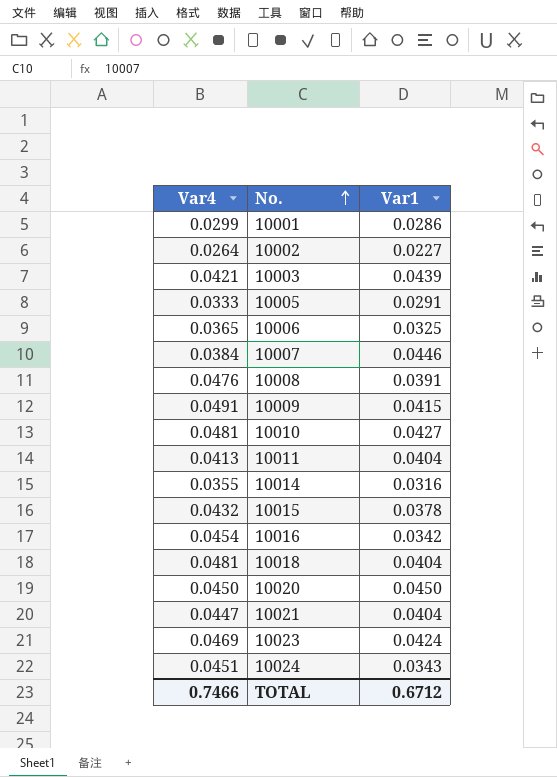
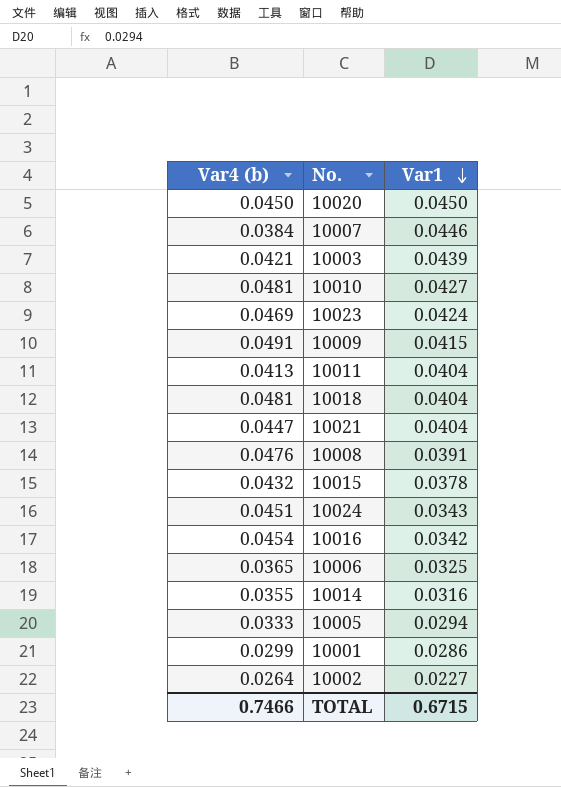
row order: No. ascending -> Var1 descending
column name: Var4 -> Var4 (b)
10005 | Var1: 0.0291 -> 0.0294
TOTAL | Var1: 0.6712 -> 0.6715

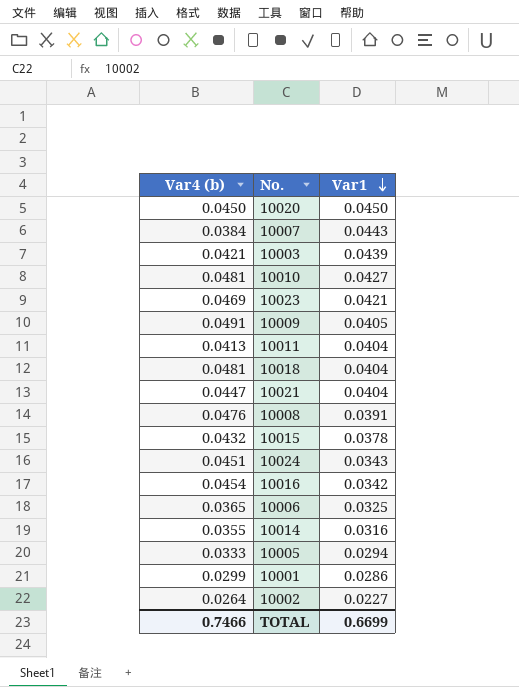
10007 | Var1: 0.0446 -> 0.0443
10023 | Var1: 0.0424 -> 0.0421
10009 | Var1: 0.0415 -> 0.0405
TOTAL | Var1: 0.6715 -> 0.6699

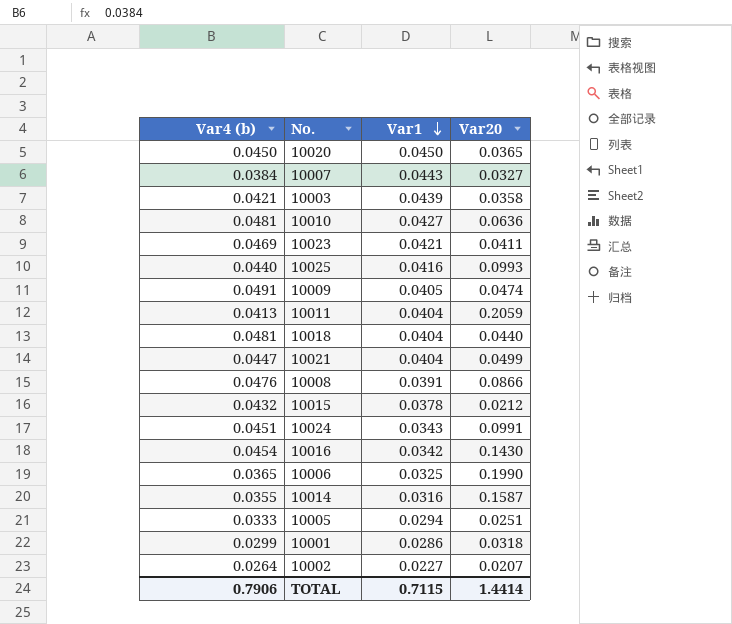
column Var20 | position: none -> 4
row 10025: none -> 0.0440 | 0.0416 | 0.0993
TOTAL | Var4 (b): 0.7466 -> 0.7906
TOTAL | Var1: 0.6699 -> 0.7115

